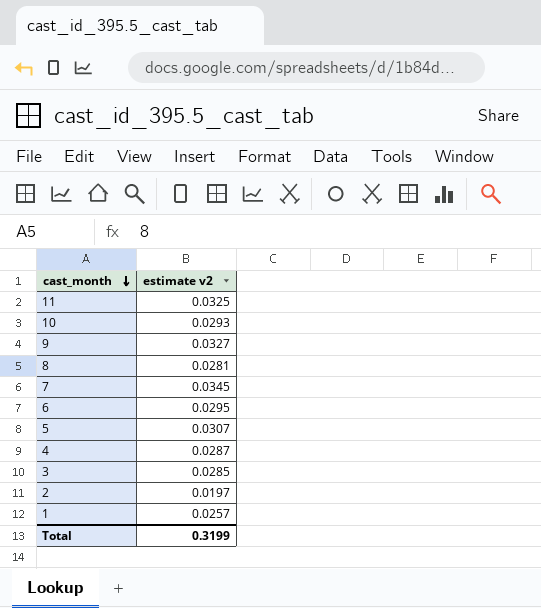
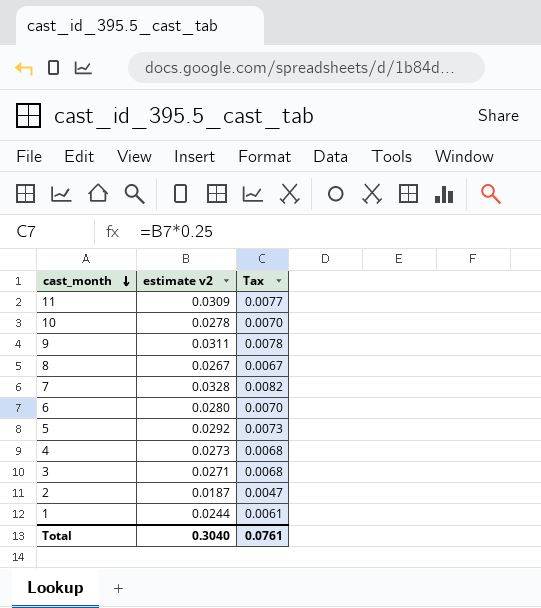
column Tax | formula: none -> [estimate v2] * 0.25
11 | estimate v2: 0.0325 -> 0.0309
10 | estimate v2: 0.0293 -> 0.0278
9 | estimate v2: 0.0327 -> 0.0311
8 | estimate v2: 0.0281 -> 0.0267
7 | estimate v2: 0.0345 -> 0.0328
6 | estimate v2: 0.0295 -> 0.0280
5 | estimate v2: 0.0307 -> 0.0292
4 | estimate v2: 0.0287 -> 0.0273
3 | estimate v2: 0.0285 -> 0.0271
2 | estimate v2: 0.0197 -> 0.0187
1 | estimate v2: 0.0257 -> 0.0244
Total | estimate v2: 0.3199 -> 0.3040

